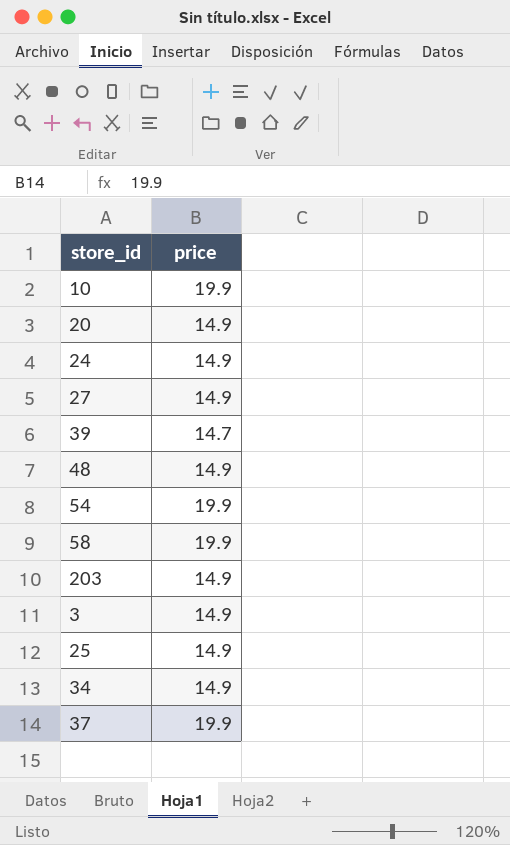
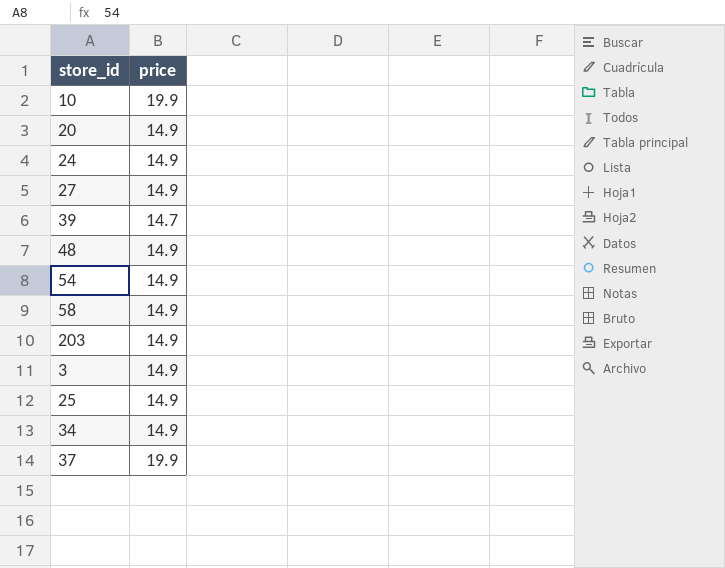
54 | price: 19.9 -> 14.9
58 | price: 19.9 -> 14.9

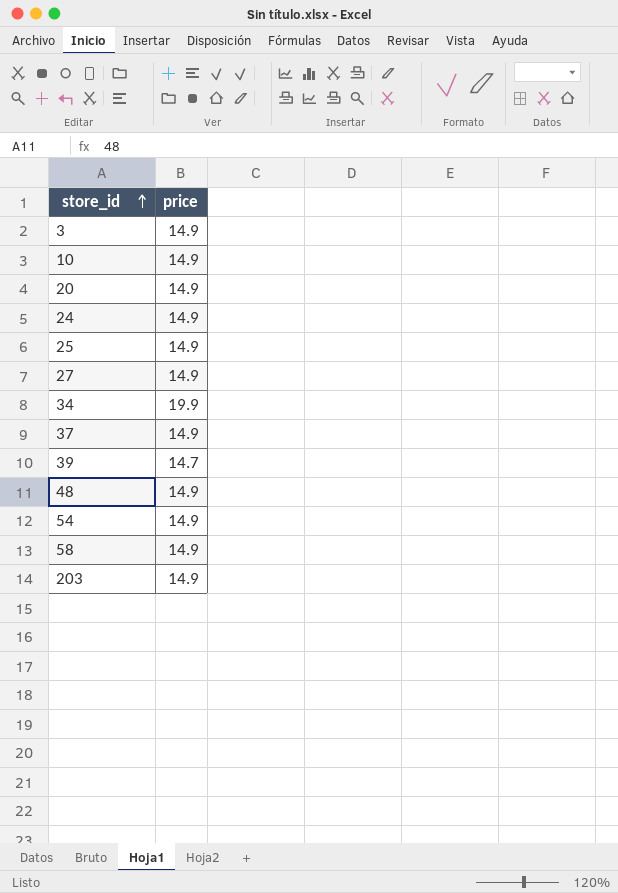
row order: none -> store_id ascending
10 | price: 19.9 -> 14.9
34 | price: 14.9 -> 19.9
37 | price: 19.9 -> 14.9

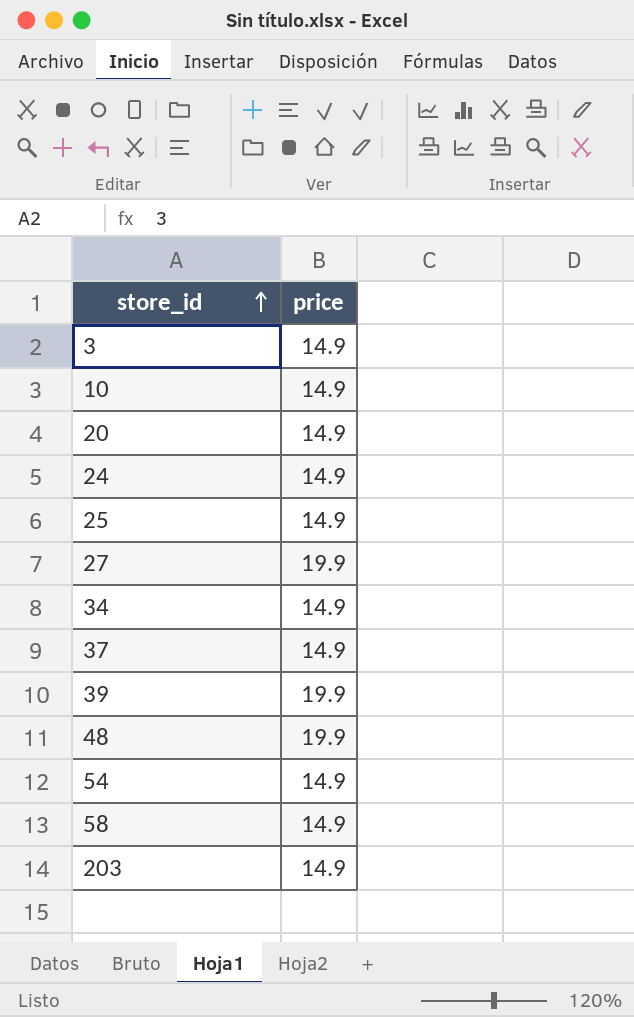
27 | price: 14.9 -> 19.9
34 | price: 19.9 -> 14.9
39 | price: 14.7 -> 19.9
48 | price: 14.9 -> 19.9

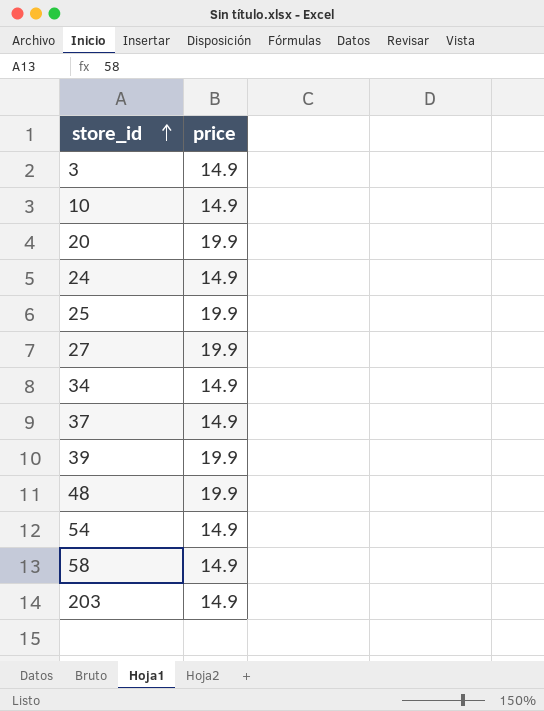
20 | price: 14.9 -> 19.9
25 | price: 14.9 -> 19.9

